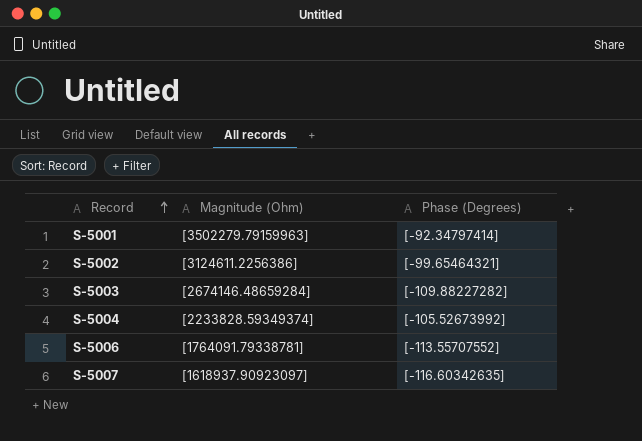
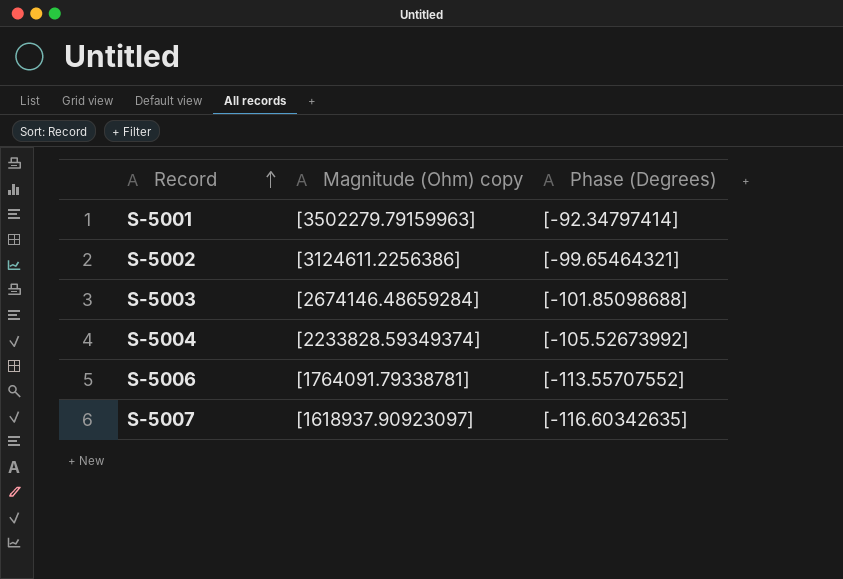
column name: Magnitude (Ohm) -> Magnitude (Ohm) copy
S-5003 | Phase (Degrees): [-109.88227282] -> [-101.85098688]

